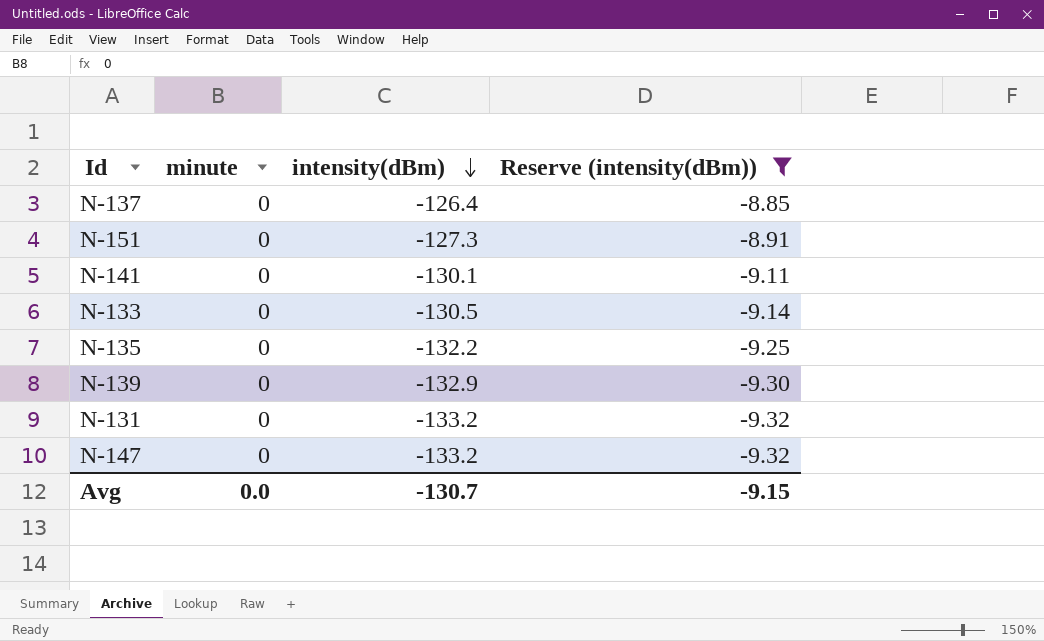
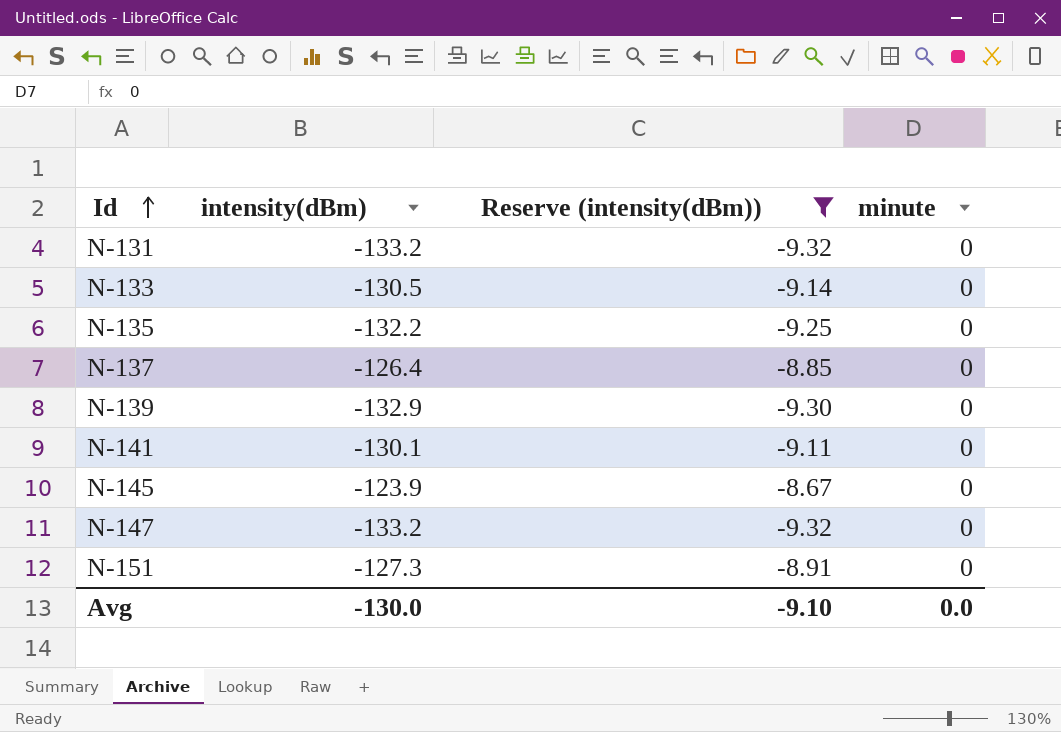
row order: intensity(dBm) descending -> Id ascending
column minute | position: 2 -> 4
row N-145: none -> -123.9 | -8.67 | 0
Avg | intensity(dBm): -130.7 -> -130.0
Avg | Reserve (intensity(dBm)): -9.15 -> -9.10

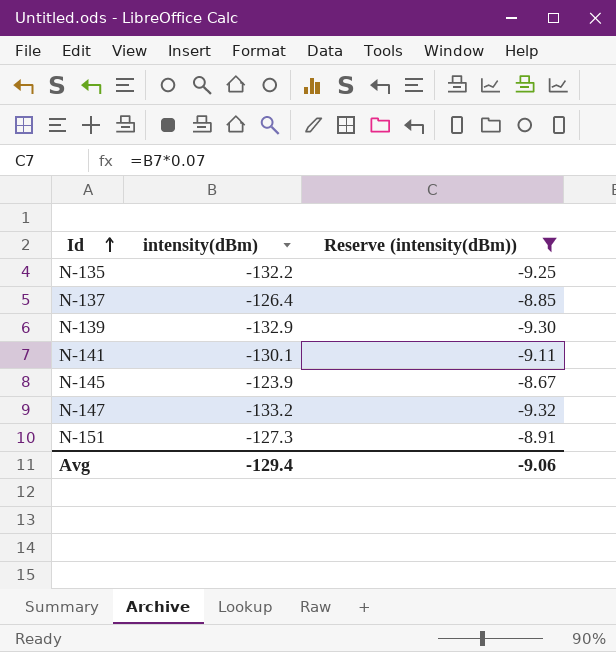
column minute | position: 4 -> none
row N-131: -133.2 | -9.32 | 0 -> none
row N-133: -130.5 | -9.14 | 0 -> none
Avg | intensity(dBm): -130.0 -> -129.4
Avg | Reserve (intensity(dBm)): -9.10 -> -9.06

